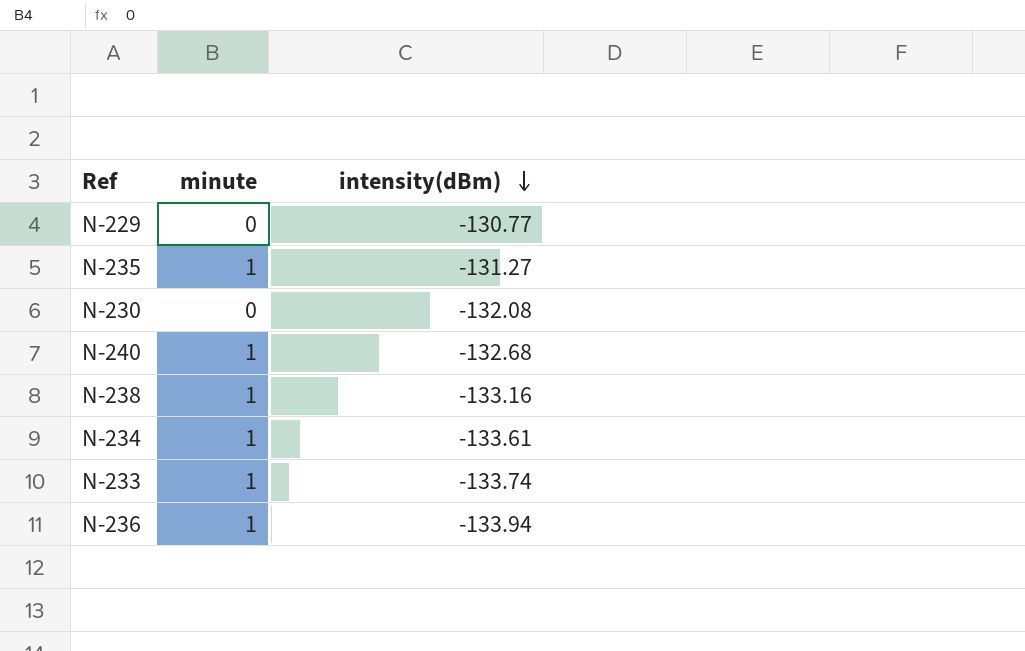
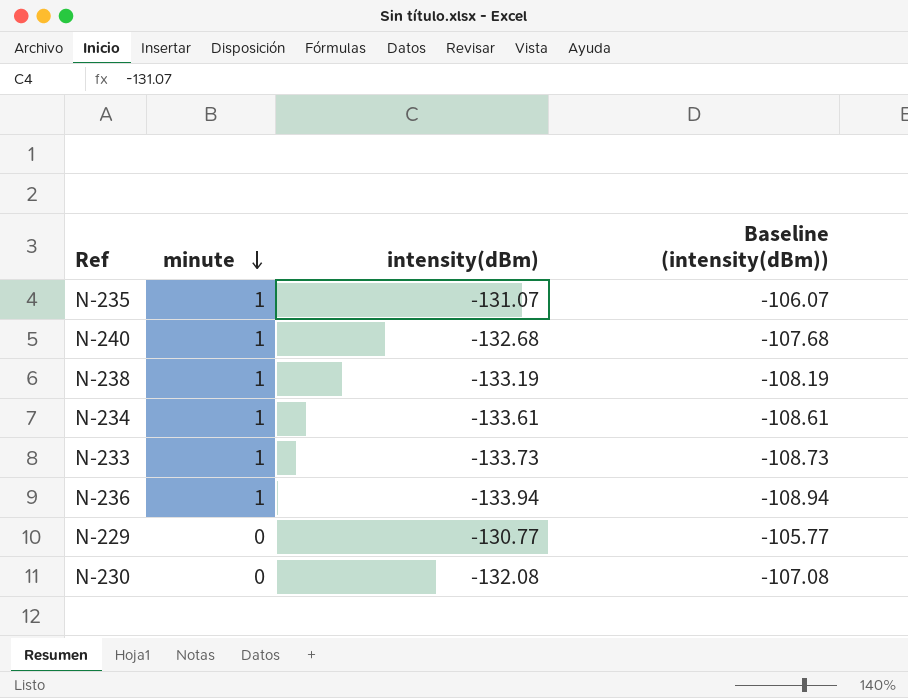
row order: intensity(dBm) descending -> minute descending
column Baseline (intensity(dBm)) | formula: none -> [intensity(dBm)] + 25
N-235 | intensity(dBm): -131.27 -> -131.07
N-238 | intensity(dBm): -133.16 -> -133.19
N-233 | intensity(dBm): -133.74 -> -133.73

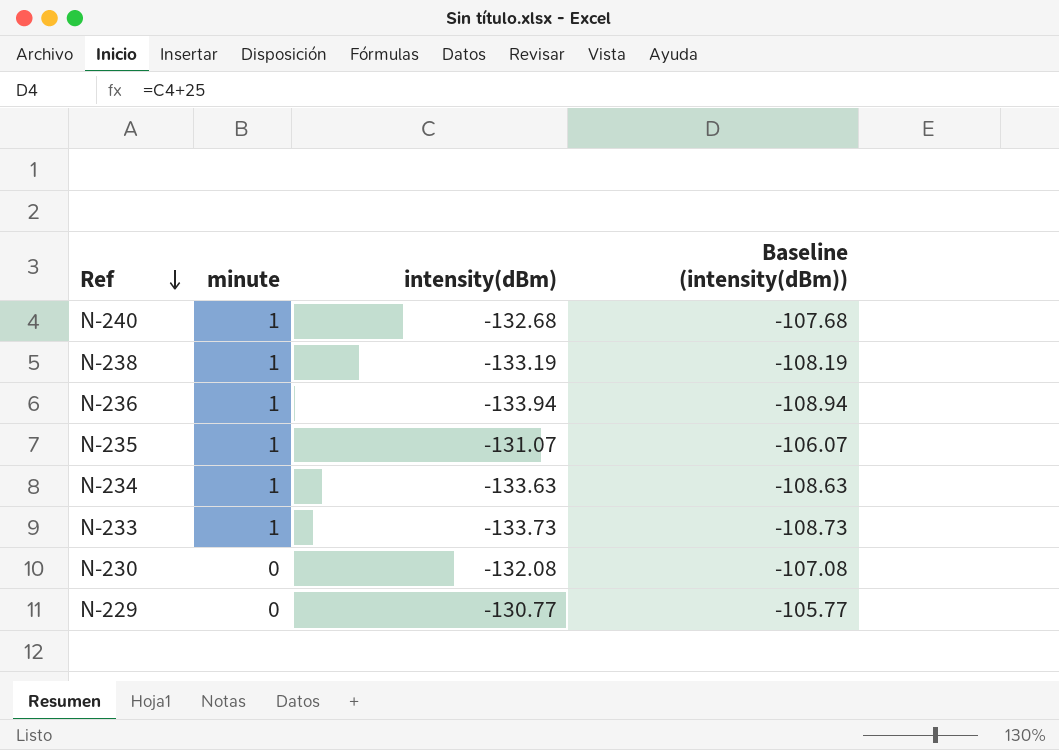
row order: minute descending -> Ref descending
N-234 | intensity(dBm): -133.61 -> -133.63
N-234 | Baseline (intensity(dBm)): -108.61 -> -108.63

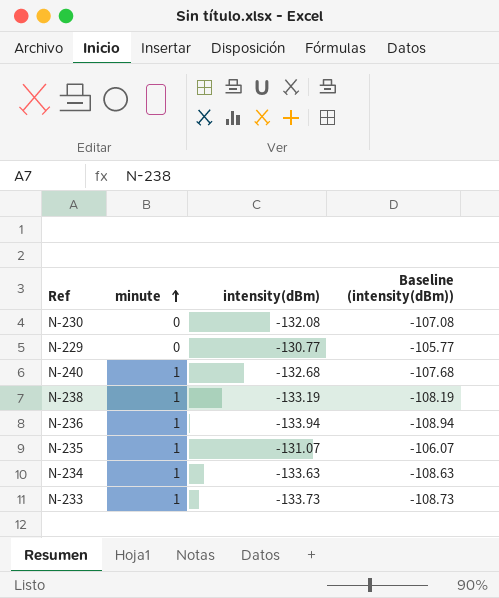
row order: Ref descending -> minute ascending

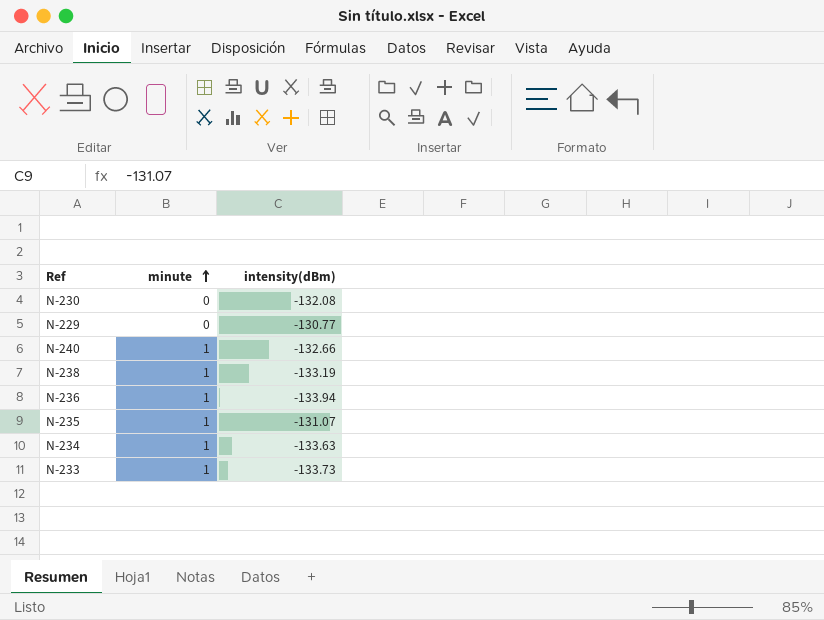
column Baseline (intensity(dBm)) | formula: [intensity(dBm)] + 25 -> none
N-240 | intensity(dBm): -132.68 -> -132.66

